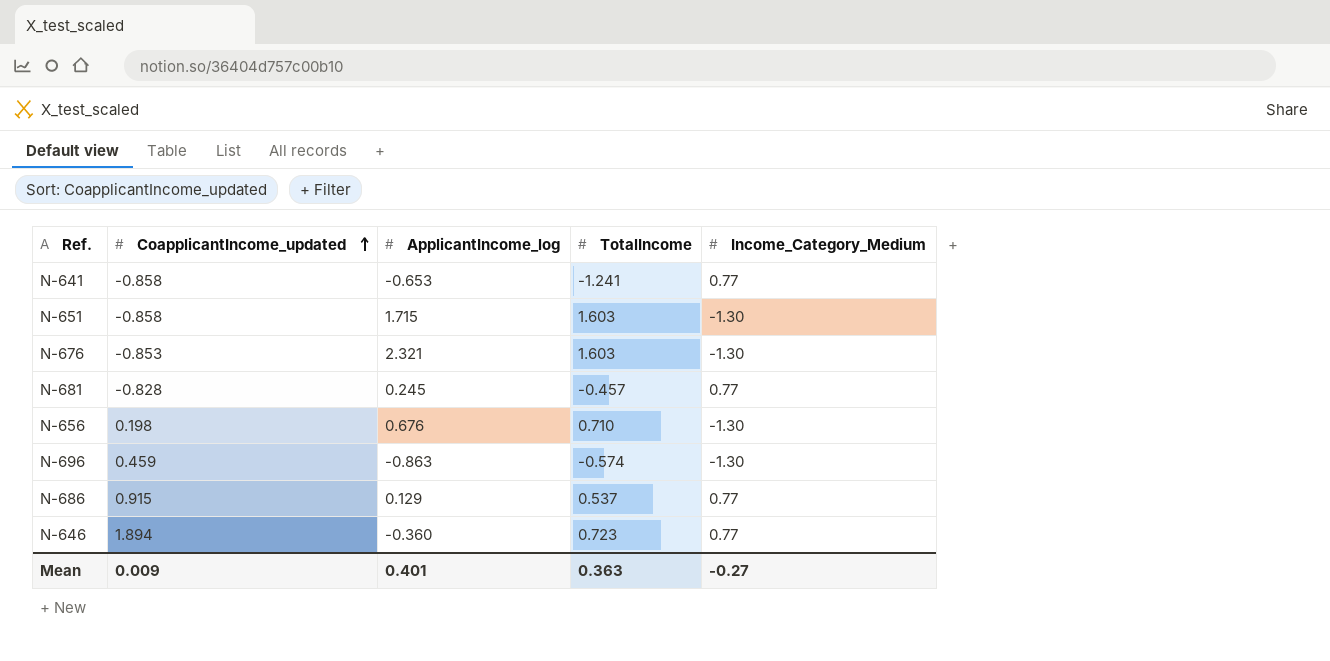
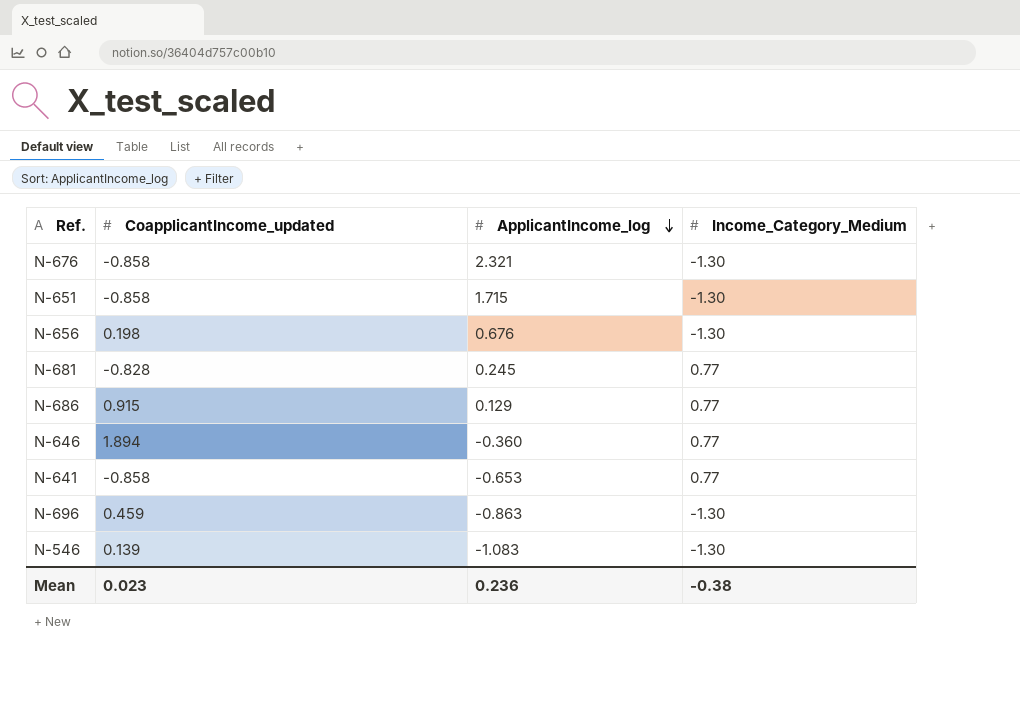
row order: CoapplicantIncome_updated ascending -> ApplicantIncome_log descending
column TotalIncome | position: 4 -> none
N-676 | CoapplicantIncome_updated: -0.853 -> -0.858
row N-546: none -> 0.139 | -1.083 | -1.30
Mean | CoapplicantIncome_updated: 0.009 -> 0.023
Mean | ApplicantIncome_log: 0.401 -> 0.236
Mean | Income_Category_Medium: -0.27 -> -0.38

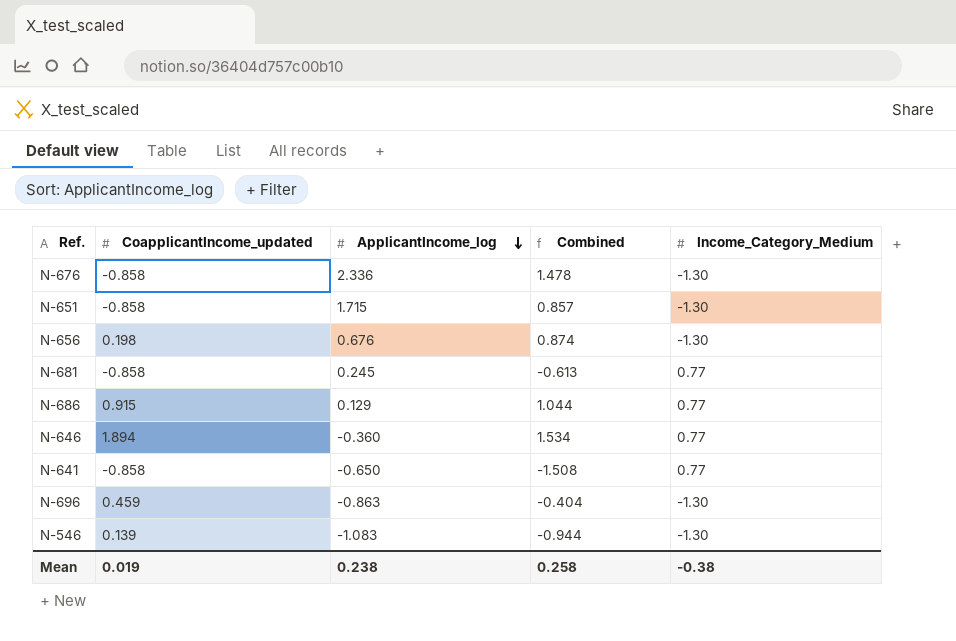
column Combined | formula: none -> [CoapplicantIncome_updated] + [ApplicantIncome_log]
N-676 | ApplicantIncome_log: 2.321 -> 2.336
N-681 | CoapplicantIncome_updated: -0.828 -> -0.858
N-641 | ApplicantIncome_log: -0.653 -> -0.650
Mean | CoapplicantIncome_updated: 0.023 -> 0.019
Mean | ApplicantIncome_log: 0.236 -> 0.238

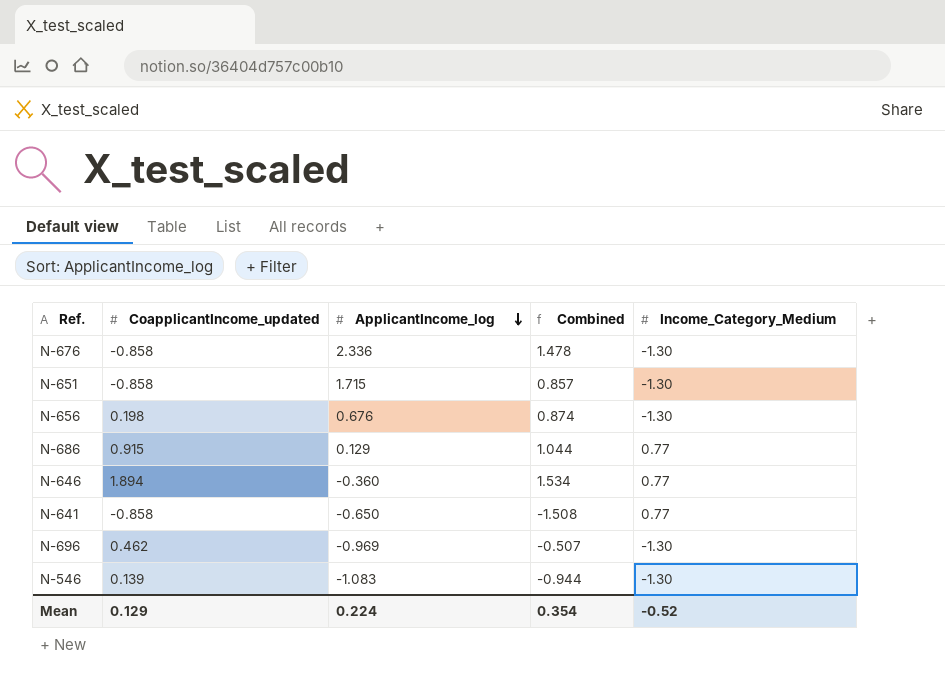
row N-681: -0.858 | 0.245 | -0.613 | 0.77 -> none
N-696 | CoapplicantIncome_updated: 0.459 -> 0.462
N-696 | ApplicantIncome_log: -0.863 -> -0.969
N-696 | Combined: -0.404 -> -0.507
Mean | CoapplicantIncome_updated: 0.019 -> 0.129
Mean | ApplicantIncome_log: 0.238 -> 0.224
Mean | Combined: 0.258 -> 0.354
Mean | Income_Category_Medium: -0.38 -> -0.52

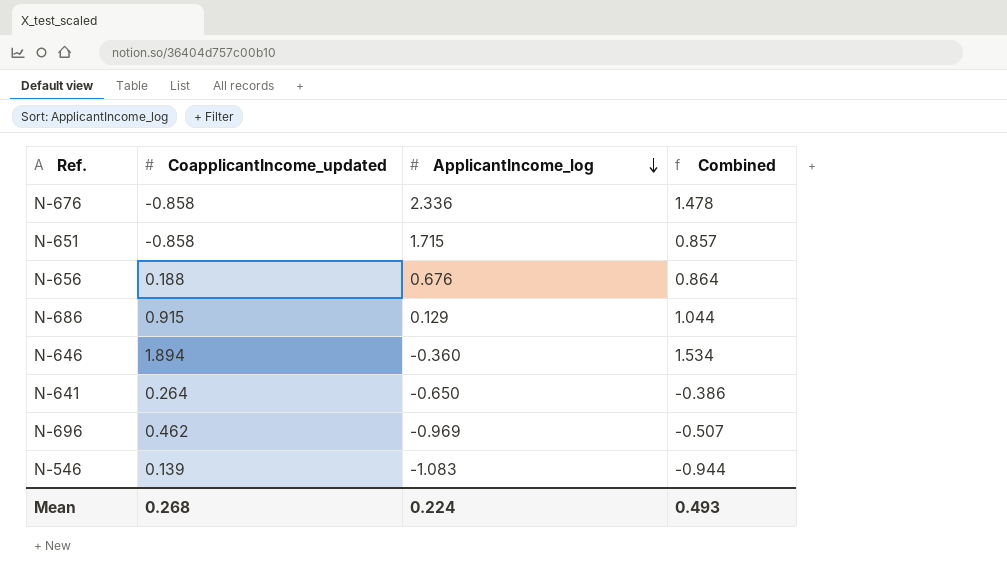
column Income_Category_Medium | position: 5 -> none
N-656 | CoapplicantIncome_updated: 0.198 -> 0.188
N-656 | Combined: 0.874 -> 0.864
N-641 | CoapplicantIncome_updated: -0.858 -> 0.264
N-641 | Combined: -1.508 -> -0.386
Mean | CoapplicantIncome_updated: 0.129 -> 0.268
Mean | Combined: 0.354 -> 0.493

